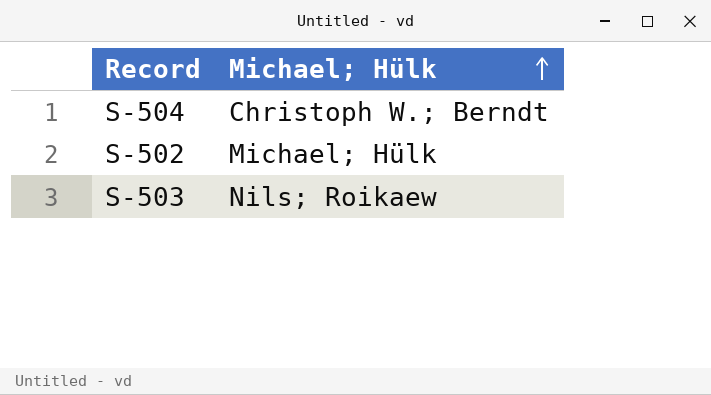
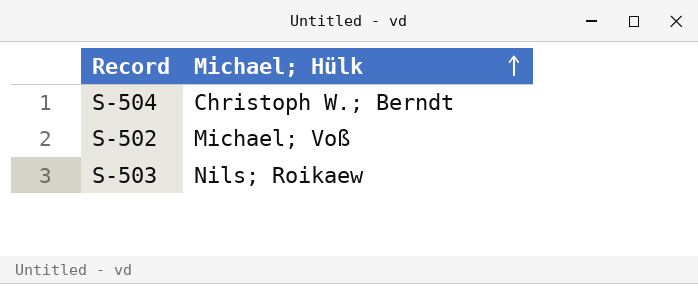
S-502 | Michael; Hülk: Michael; Hülk -> Michael; Voß

